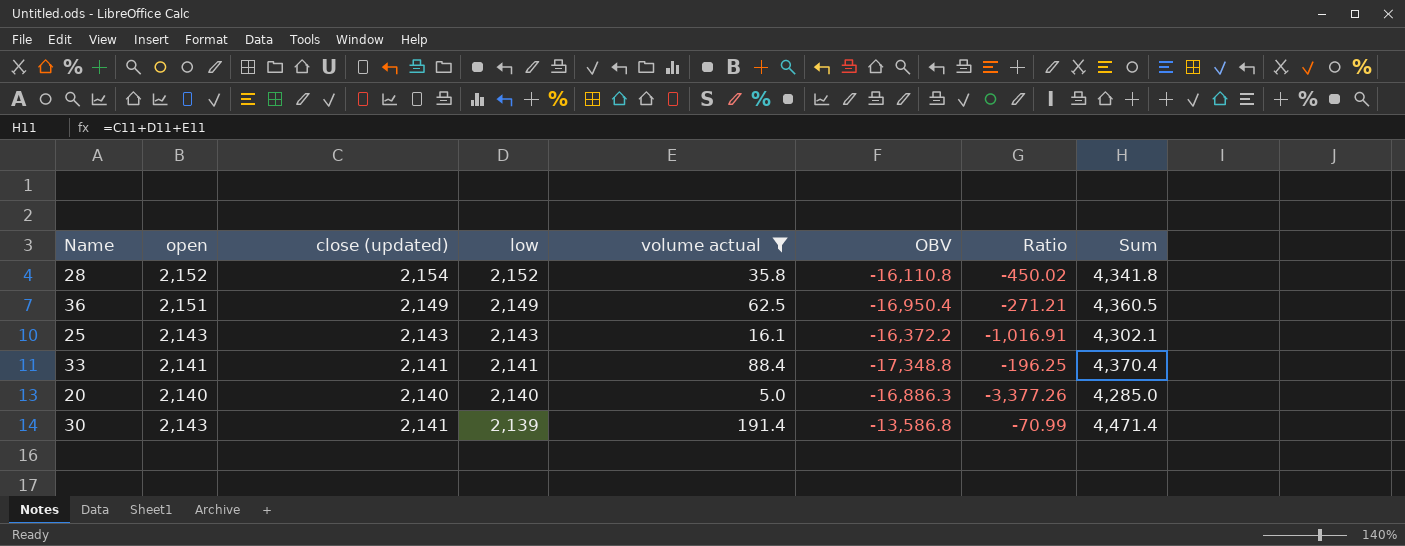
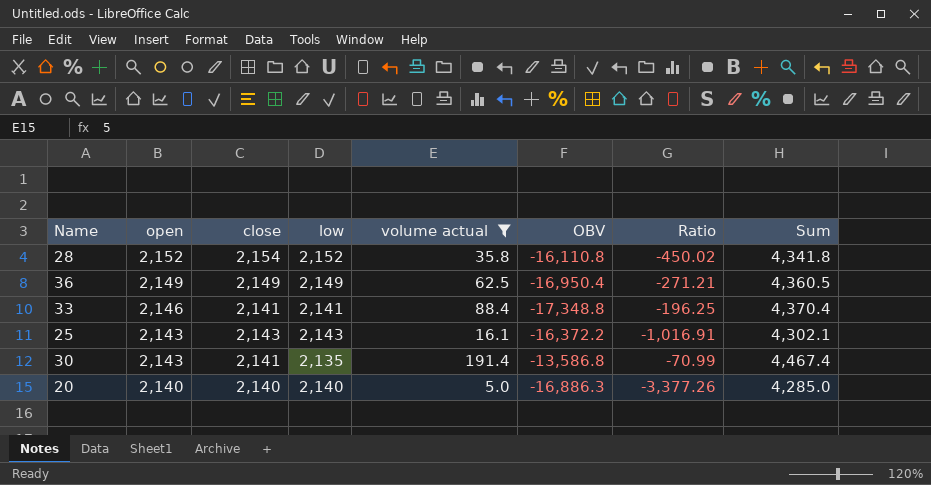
row order: low descending -> open descending
column name: close (updated) -> close
36 | open: 2,151 -> 2,149
33 | open: 2,141 -> 2,146
30 | low: 2,139 -> 2,135
30 | Sum: 4,471.4 -> 4,467.4

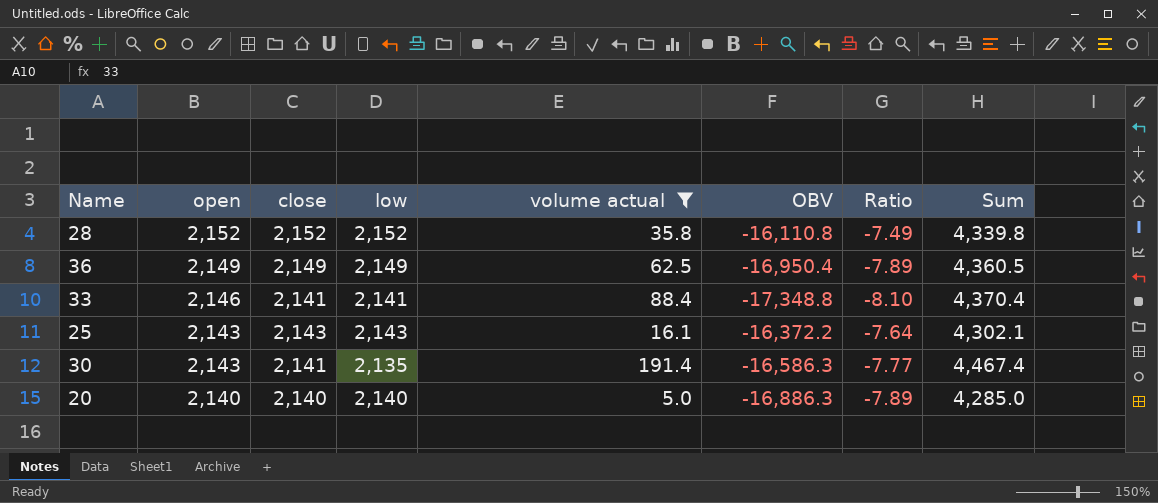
column Ratio | formula: [OBV] / [volume actual] -> [OBV] / [low]
28 | close: 2,154 -> 2,152
28 | Sum: 4,341.8 -> 4,339.8
30 | OBV: -13,586.8 -> -16,586.3

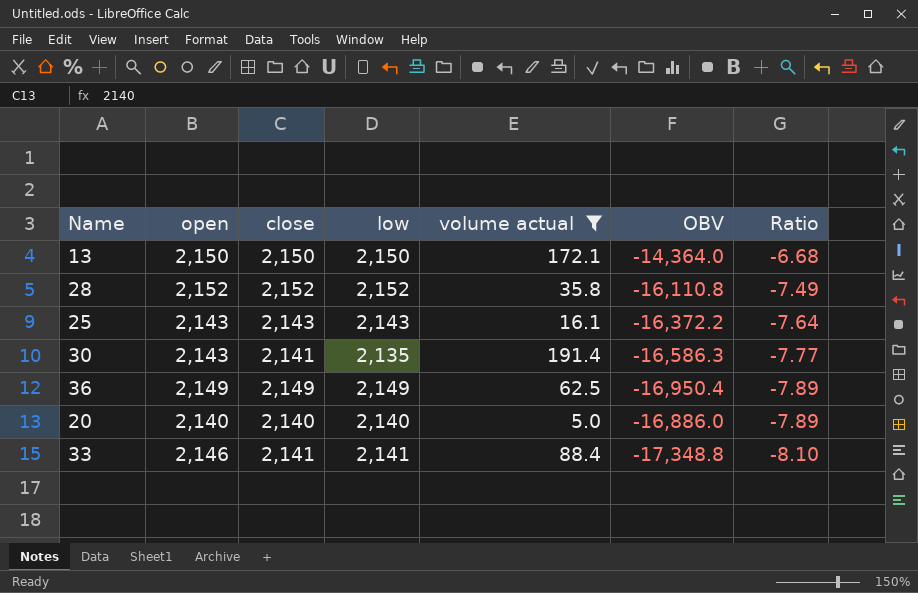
row order: open descending -> Ratio descending
column Sum | formula: [close] + [low] + [volume actual] -> none
row 13: none -> 2,150 | 2,150 | 2,150 | 172.1 | -14,364.0 | -6.68
20 | OBV: -16,886.3 -> -16,886.0

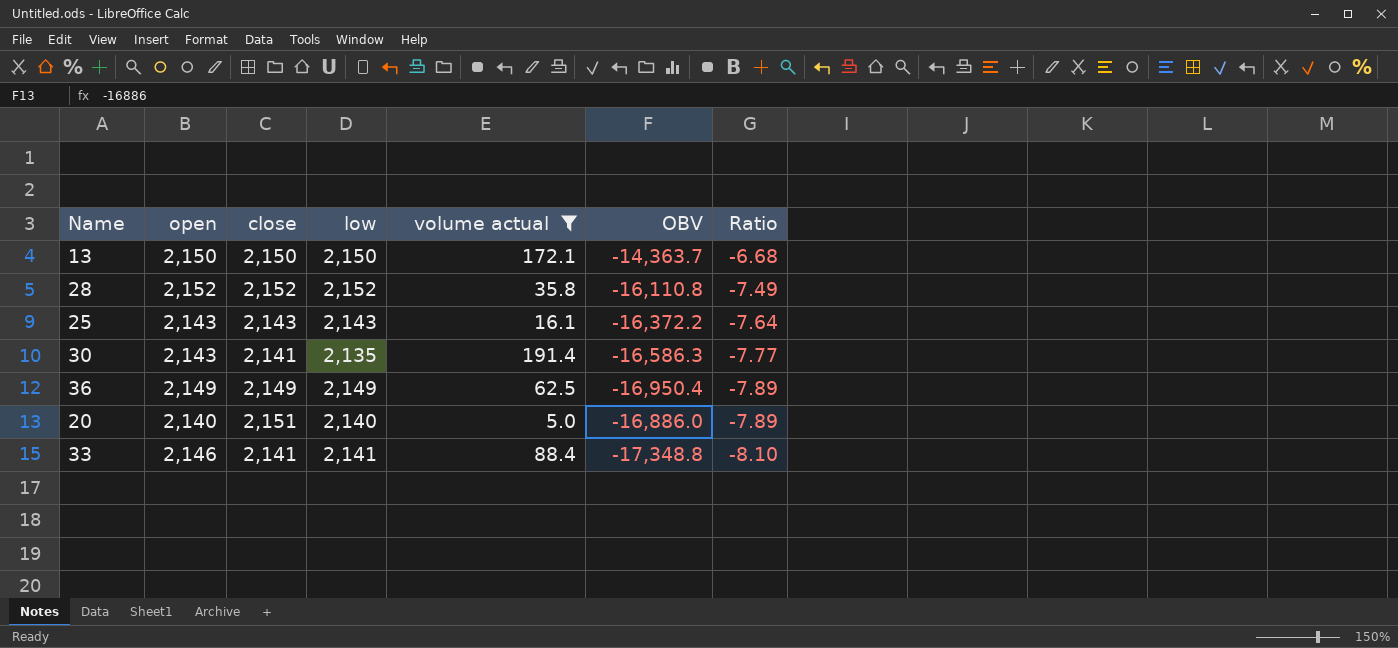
13 | OBV: -14,364.0 -> -14,363.7
20 | close: 2,140 -> 2,151

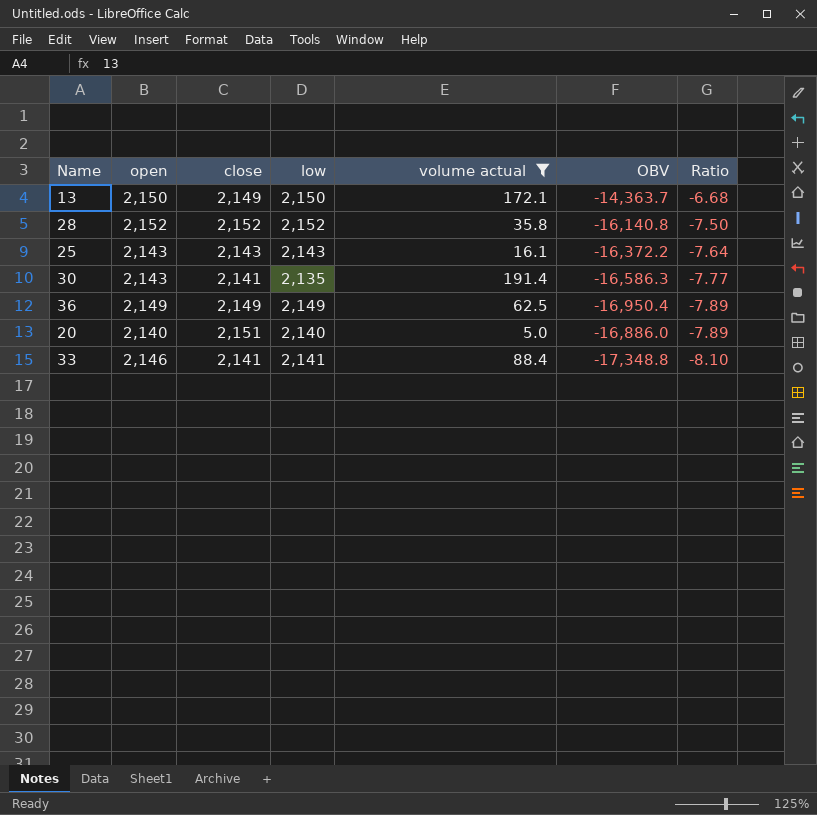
13 | close: 2,150 -> 2,149
28 | OBV: -16,110.8 -> -16,140.8
28 | Ratio: -7.49 -> -7.50

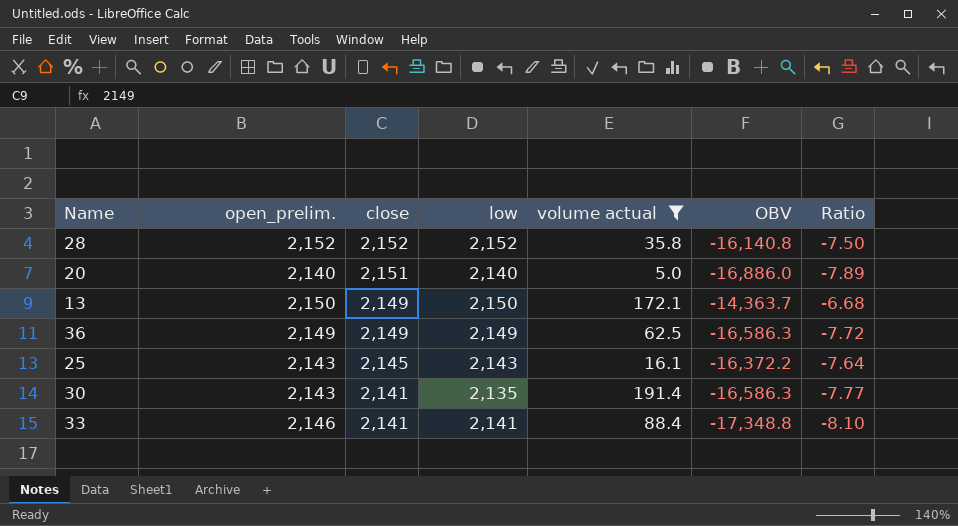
row order: Ratio descending -> close descending
column name: open -> open_prelim.
36 | OBV: -16,950.4 -> -16,586.3
36 | Ratio: -7.89 -> -7.72
25 | close: 2,143 -> 2,145

